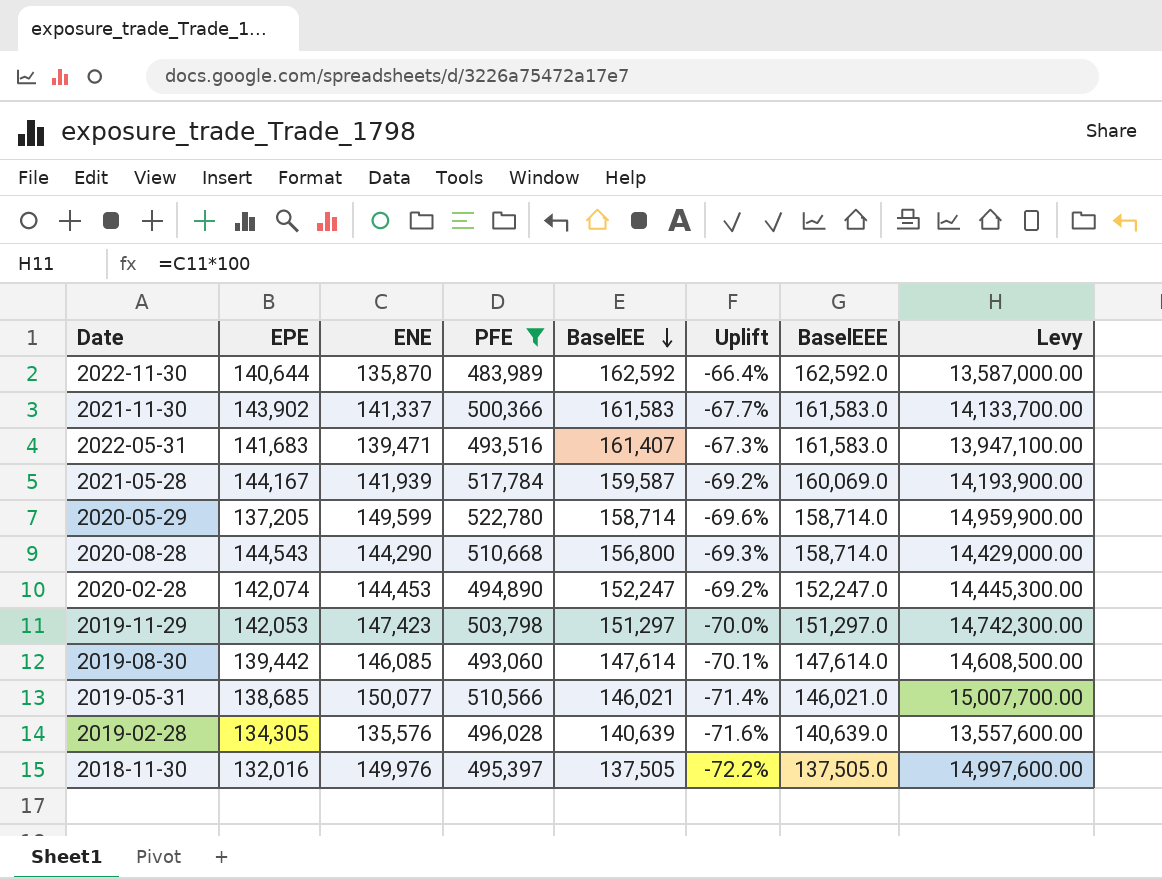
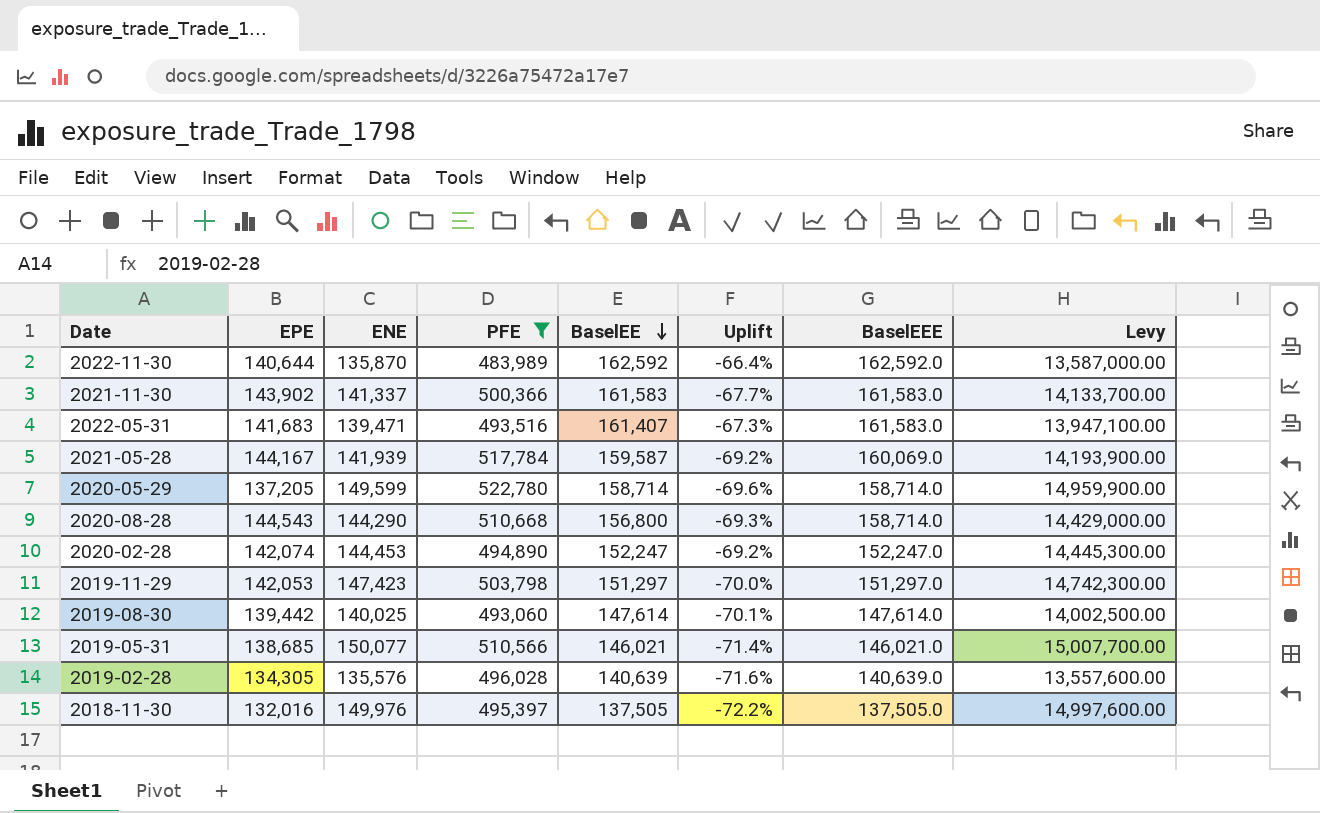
2019-08-30 | ENE: 146,085 -> 140,025
2019-08-30 | Levy: 14,608,500.00 -> 14,002,500.00

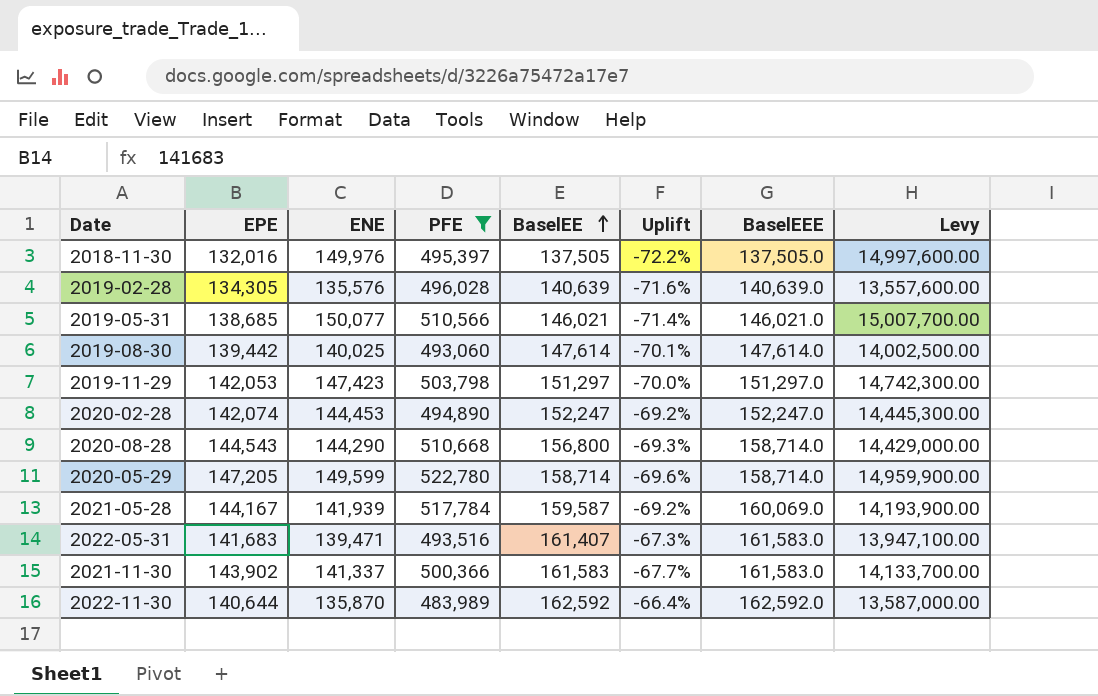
row order: BaselEE descending -> BaselEE ascending
2020-05-29 | EPE: 137,205 -> 147,205

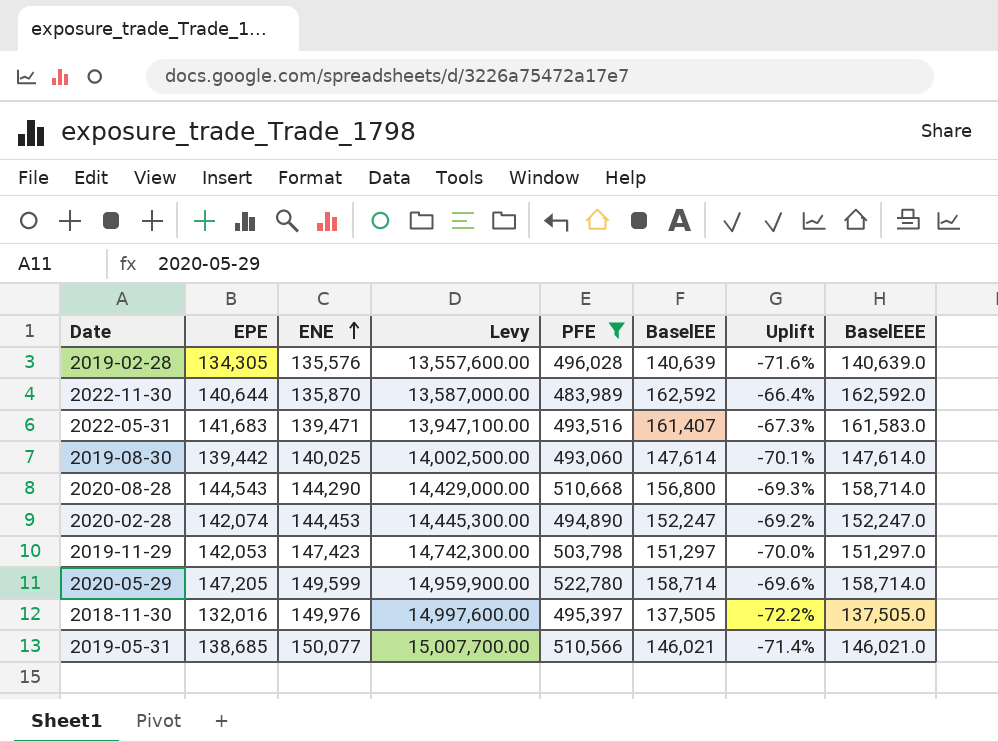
row order: BaselEE ascending -> ENE ascending
column Levy | position: 8 -> 4
row 2021-05-28: 144,167 | 141,939 | 517,784 | 159,587 | -69.2% | 160,069.0 | 14,193,900.00 -> none
row 2021-11-30: 143,902 | 141,337 | 500,366 | 161,583 | -67.7% | 161,583.0 | 14,133,700.00 -> none

